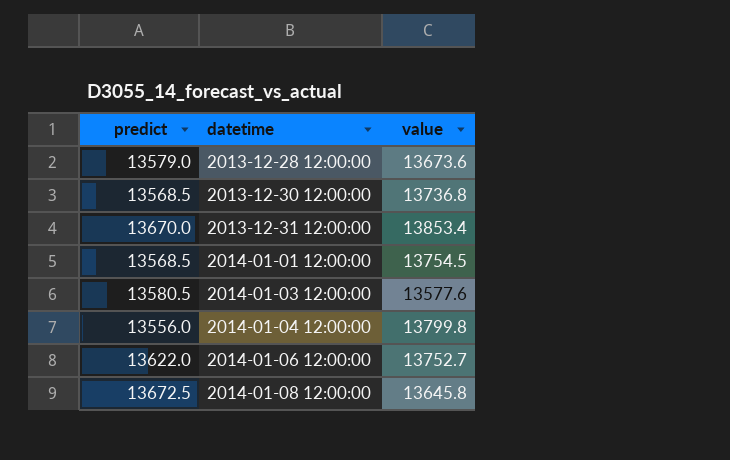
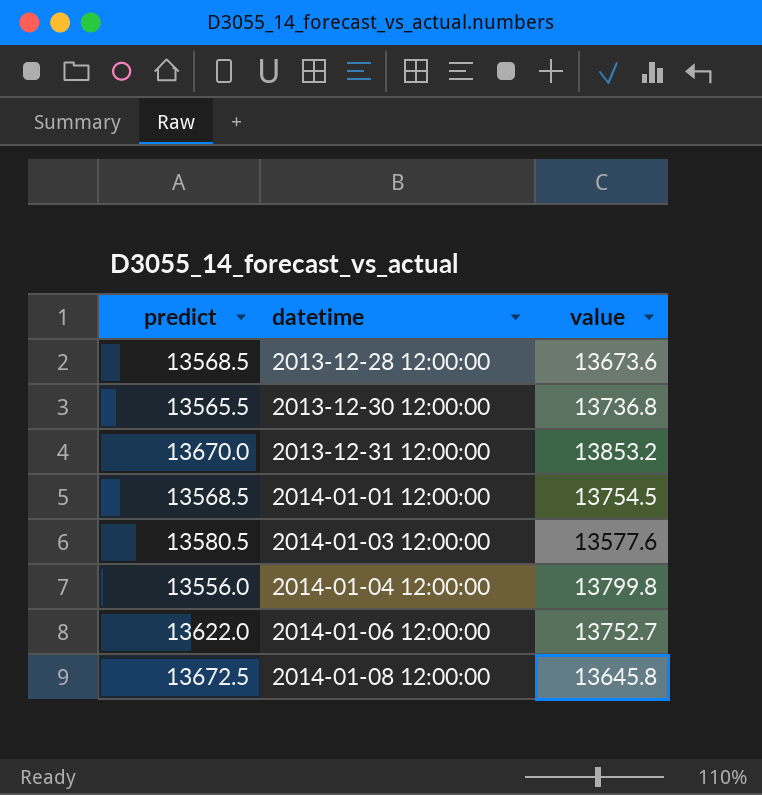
2013-12-28 12:00:00 | predict: 13579.0 -> 13568.5
2013-12-30 12:00:00 | predict: 13568.5 -> 13565.5
2013-12-31 12:00:00 | value: 13853.4 -> 13853.2

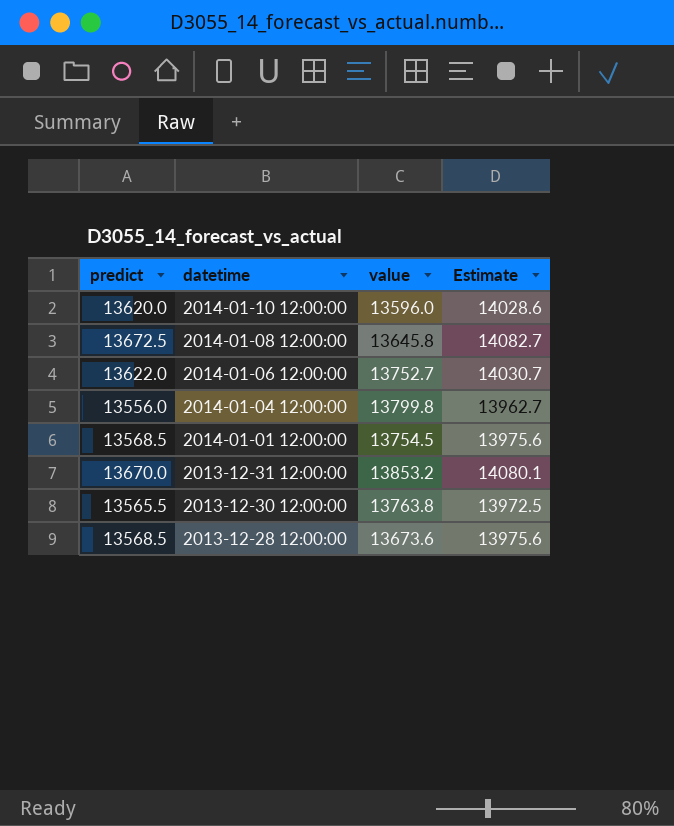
row order: datetime ascending -> datetime descending
column Estimate | formula: none -> [predict] * 1.03
row 2014-01-03 12:00:00: 13580.5 | 13577.6 -> none
row 2014-01-10 12:00:00: none -> 13620.0 | 13596.0 | 14028.6
2013-12-30 12:00:00 | value: 13736.8 -> 13763.8

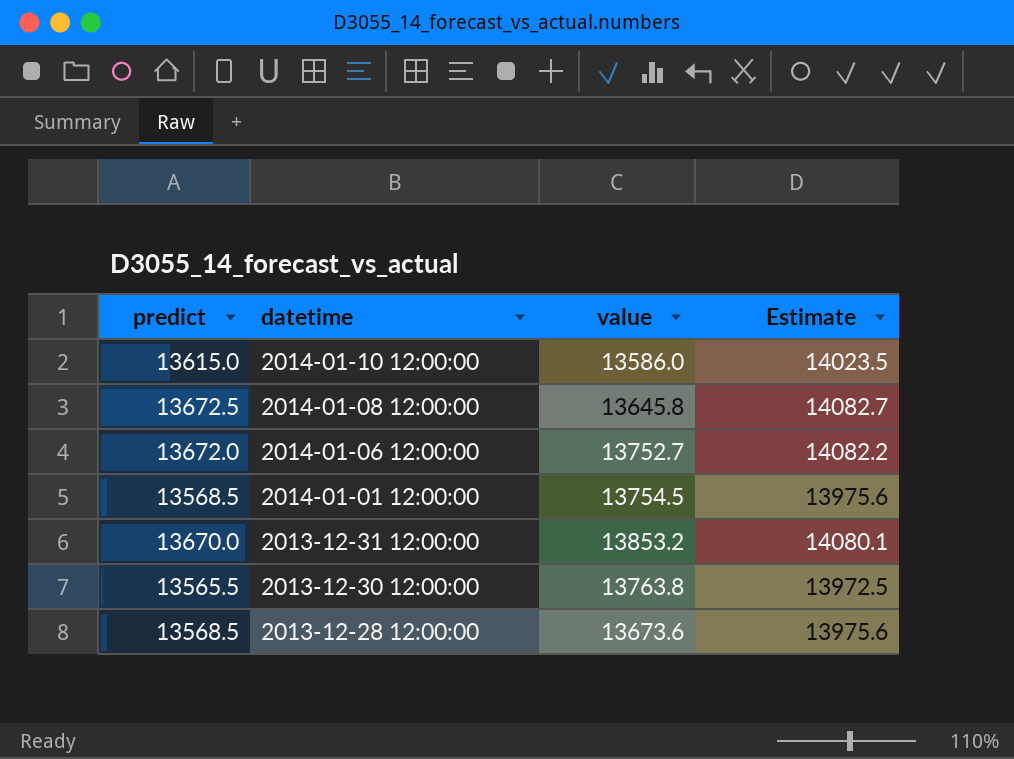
row 2014-01-04 12:00:00: 13556.0 | 13799.8 | 13962.7 -> none
2014-01-10 12:00:00 | predict: 13620.0 -> 13615.0
2014-01-10 12:00:00 | value: 13596.0 -> 13586.0
2014-01-10 12:00:00 | Estimate: 14028.6 -> 14023.5
2014-01-06 12:00:00 | predict: 13622.0 -> 13672.0
2014-01-06 12:00:00 | Estimate: 14030.7 -> 14082.2

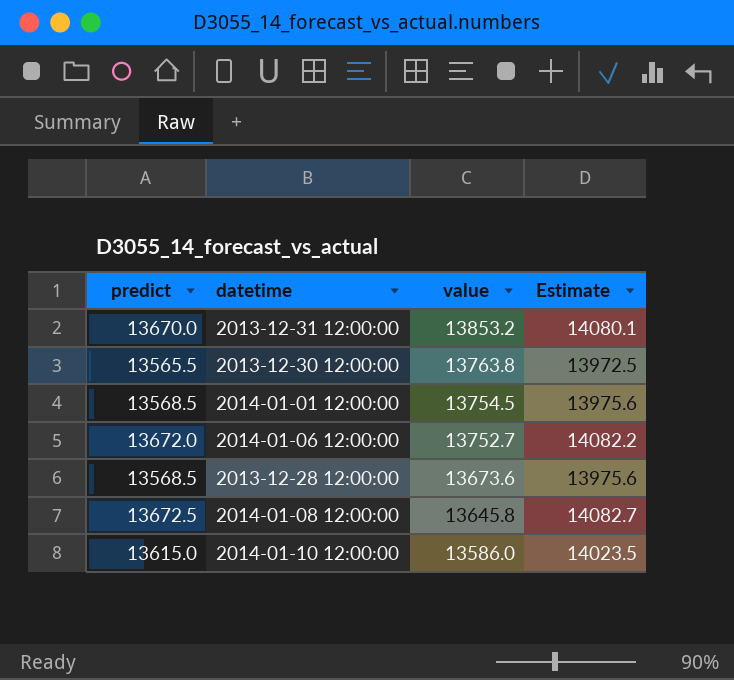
row order: datetime descending -> value descending

